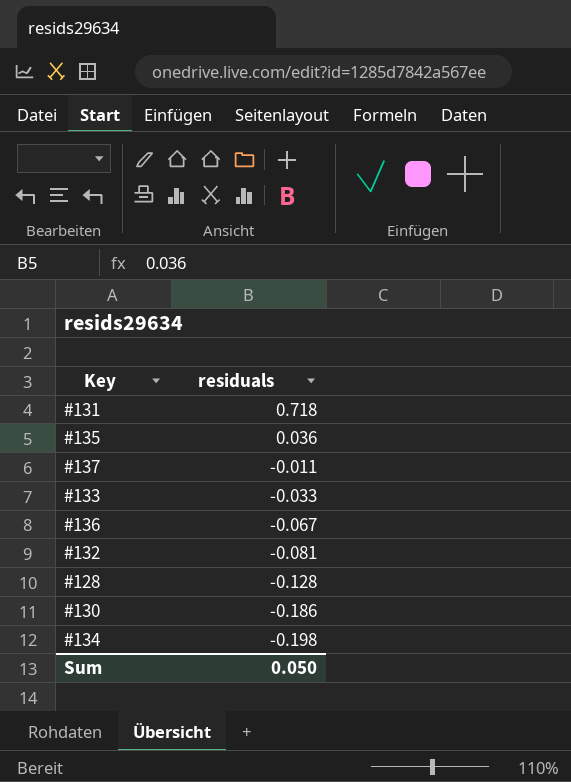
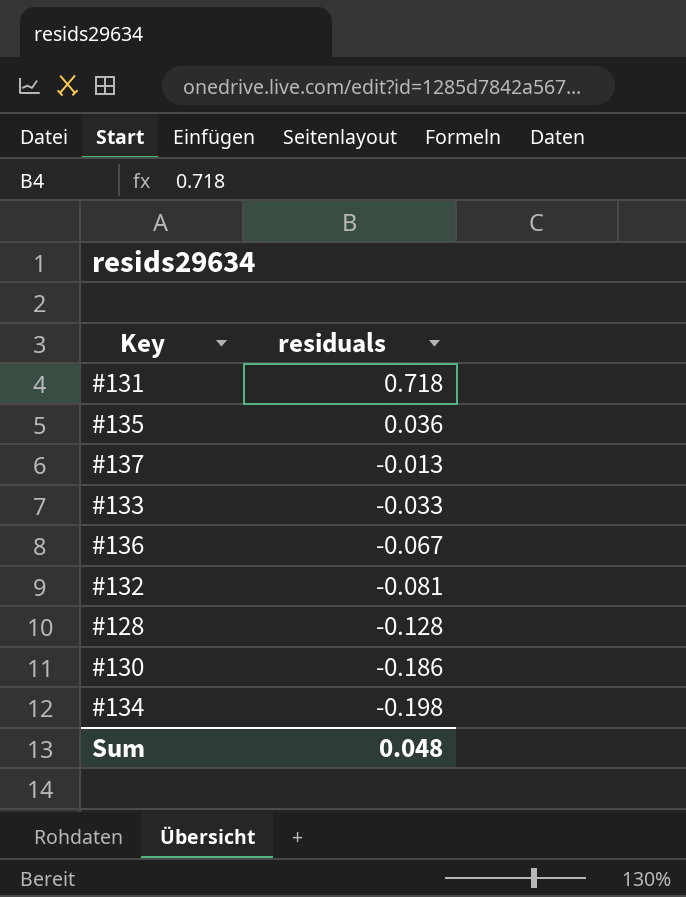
#137 | residuals: -0.011 -> -0.013
Sum | residuals: 0.050 -> 0.048

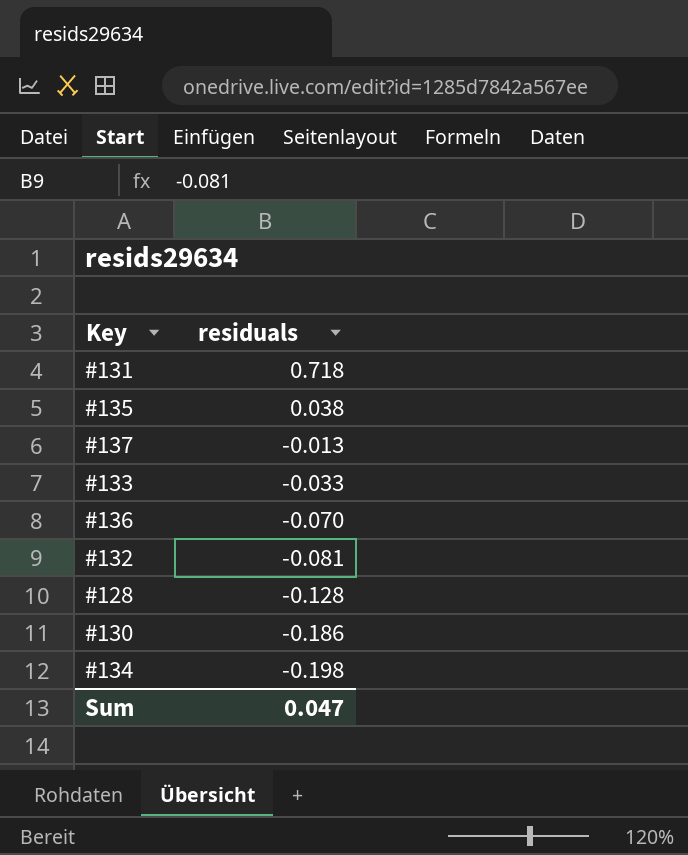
#135 | residuals: 0.036 -> 0.038
#136 | residuals: -0.067 -> -0.070
Sum | residuals: 0.048 -> 0.047

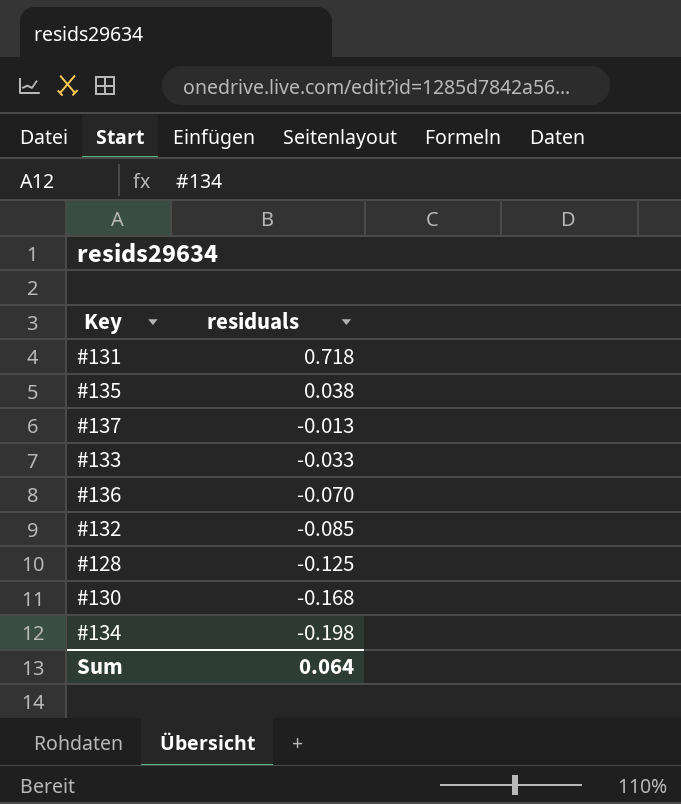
#132 | residuals: -0.081 -> -0.085
#128 | residuals: -0.128 -> -0.125
#130 | residuals: -0.186 -> -0.168
Sum | residuals: 0.047 -> 0.064

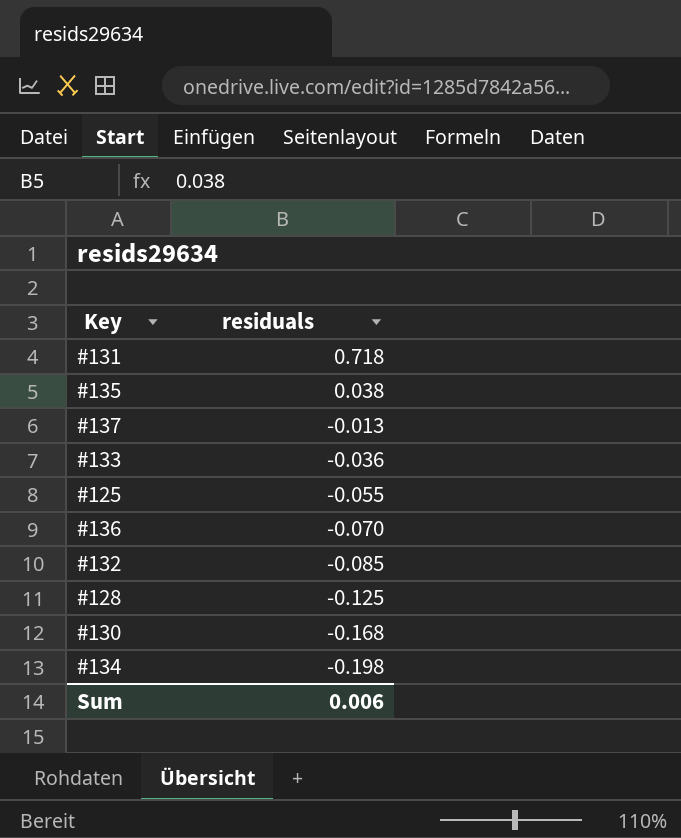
#133 | residuals: -0.033 -> -0.036
row #125: none -> -0.055
Sum | residuals: 0.064 -> 0.006

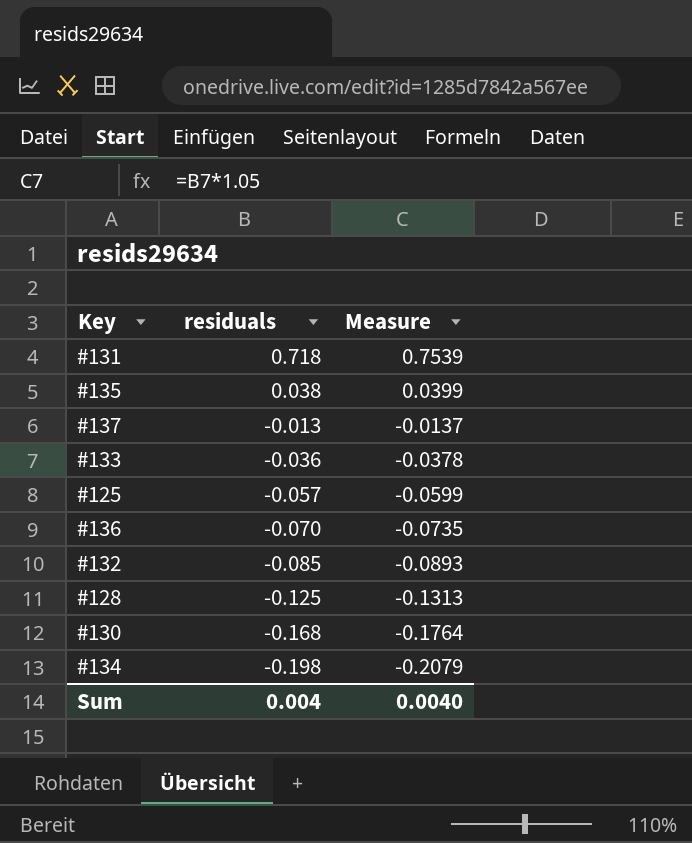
column Measure | formula: none -> [residuals] * 1.05
#125 | residuals: -0.055 -> -0.057
Sum | residuals: 0.006 -> 0.004

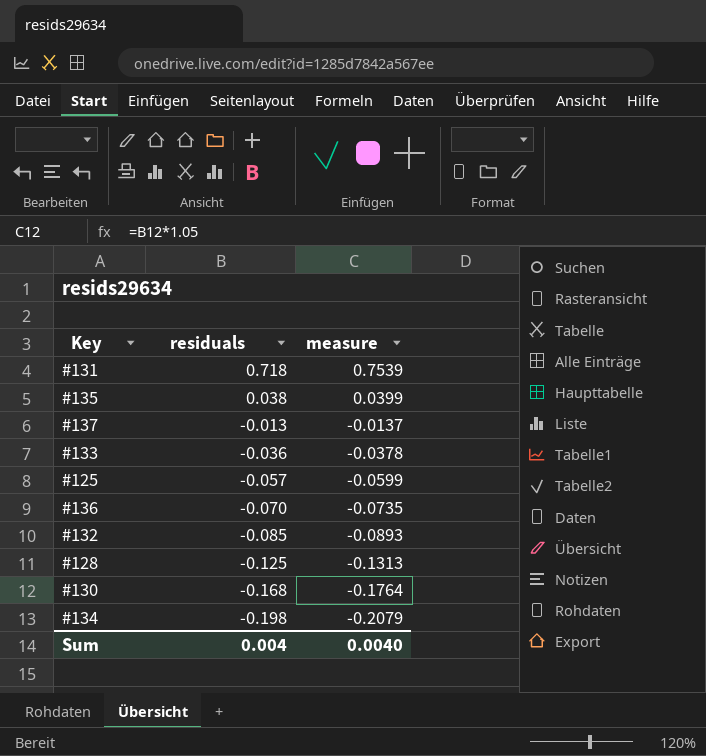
column name: Measure -> measure

